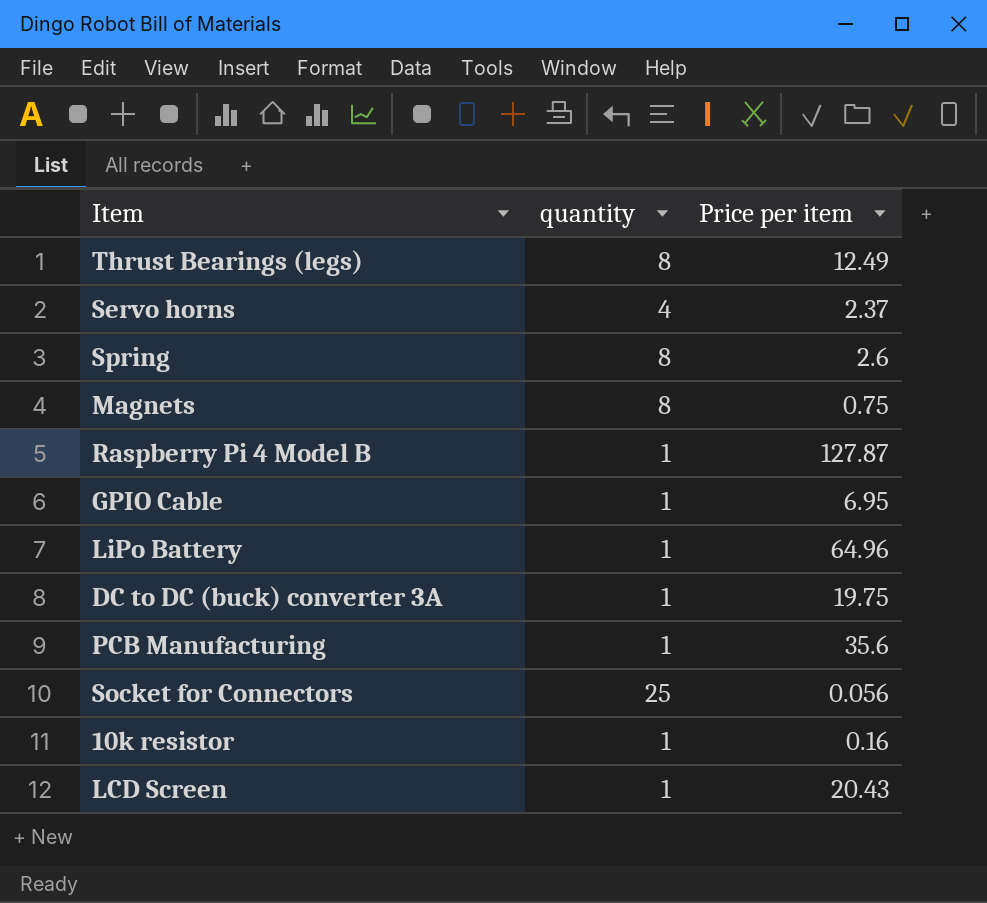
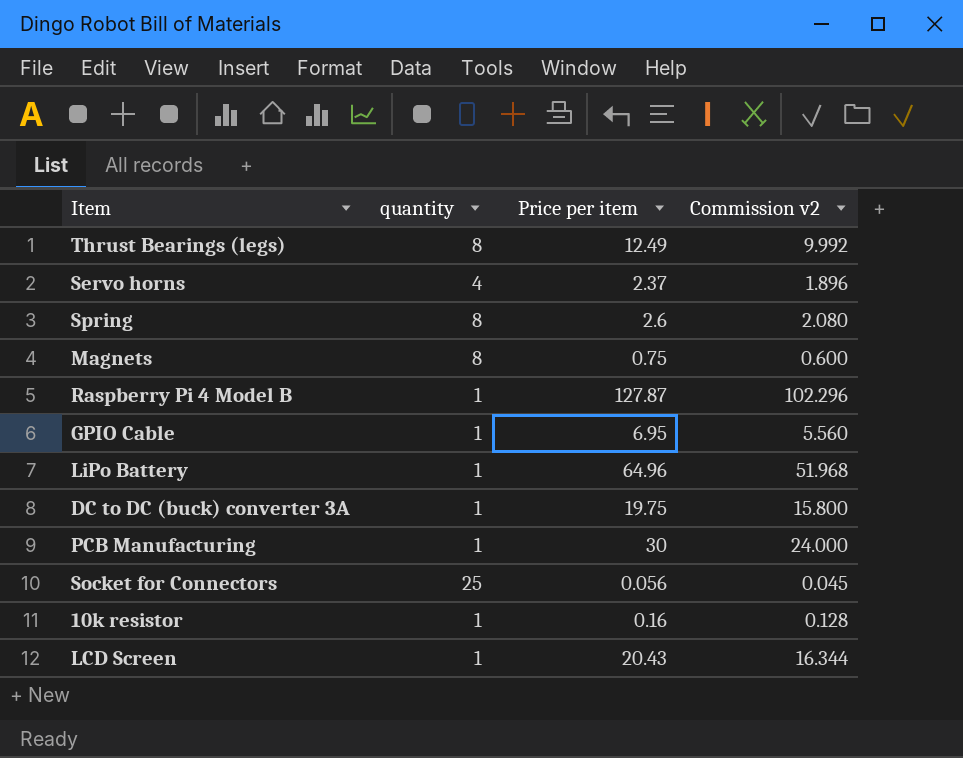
column Commission v2 | formula: none -> [Price per item] * 0.8
PCB Manufacturing | Price per item: 35.6 -> 30

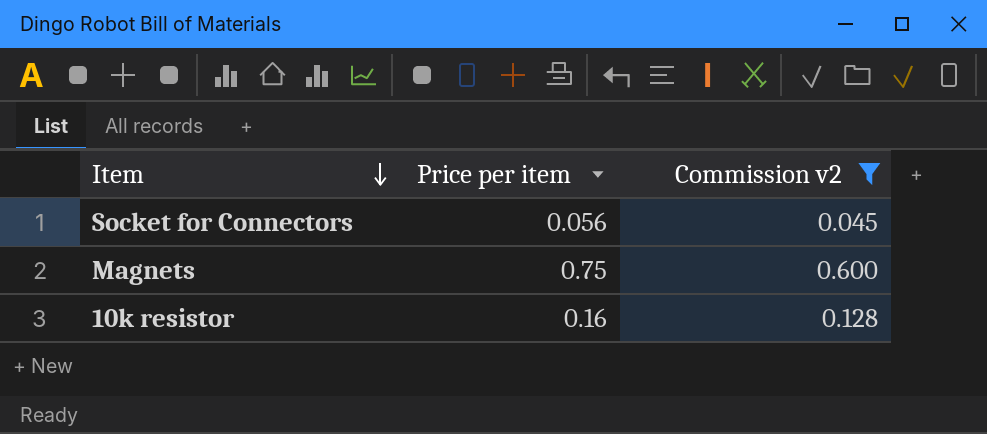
filter: none -> Commission v2 <= 0.600
row order: none -> Item descending
column quantity | position: 2 -> none

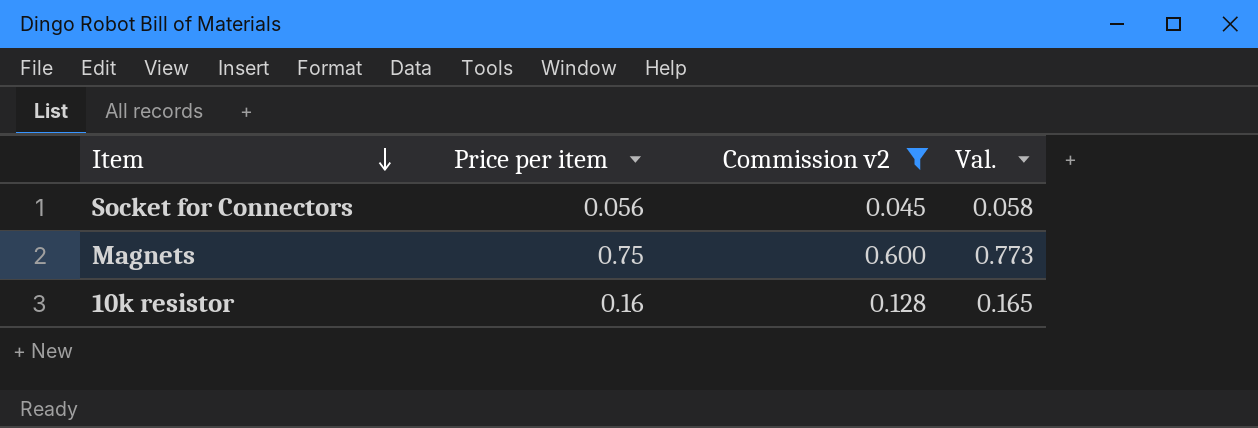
column Val. | formula: none -> [Price per item] * 1.03

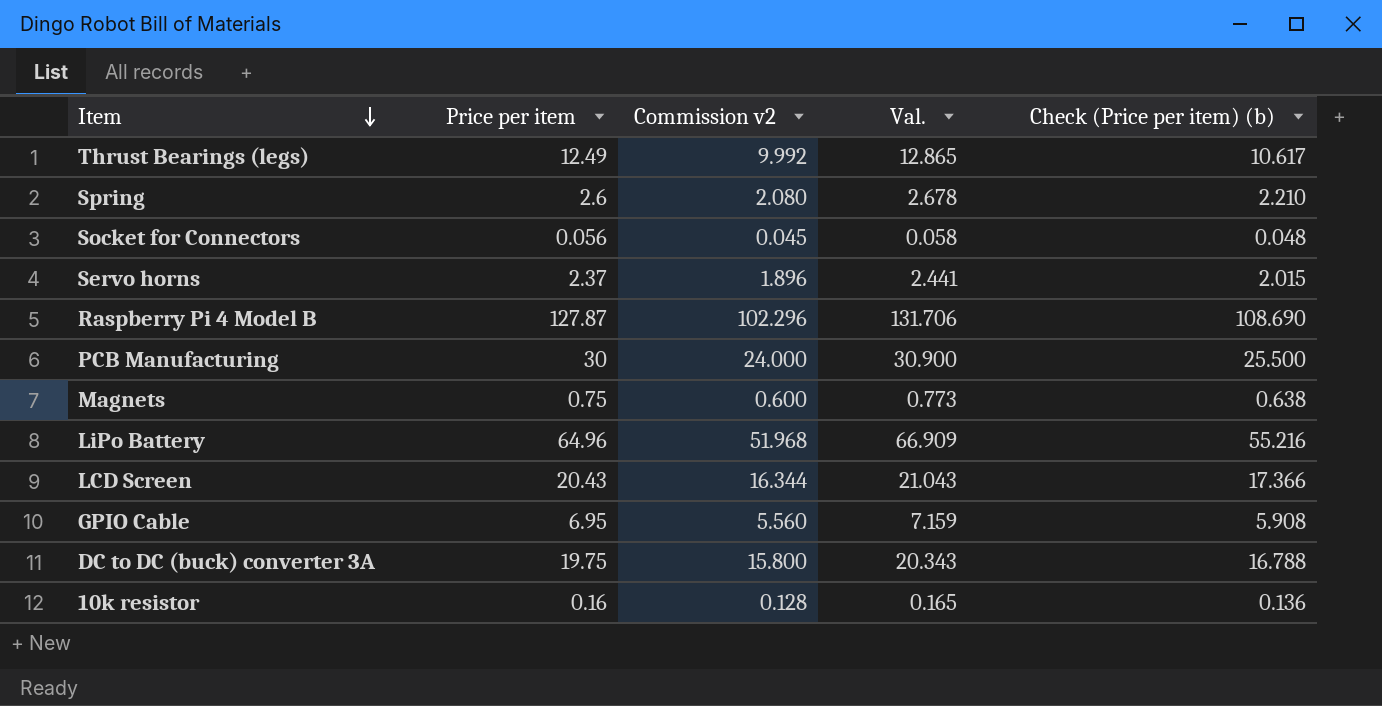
filter: Commission v2 <= 0.600 -> none
column Check (Price per item) (b) | formula: none -> [Price per item] * 0.85

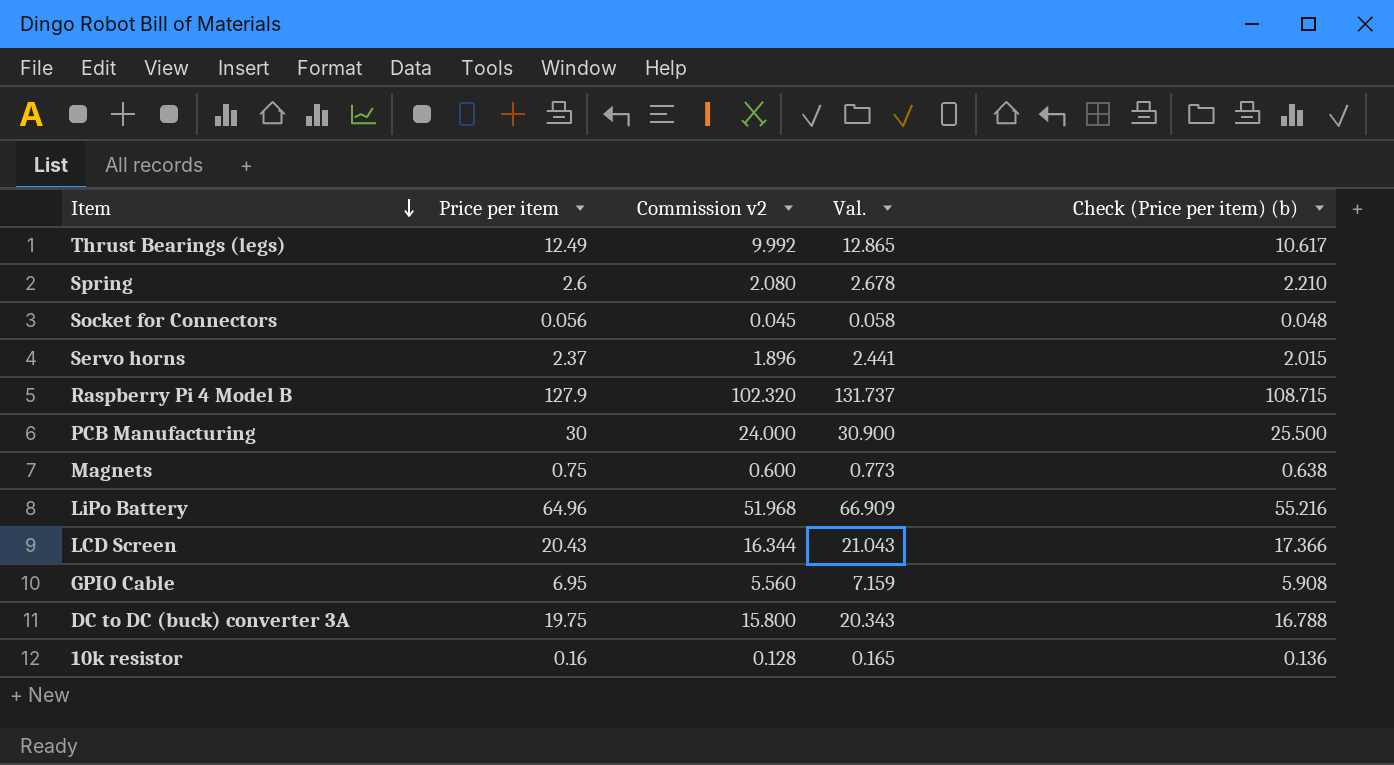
Raspberry Pi 4 Model B | Price per item: 127.87 -> 127.9
Raspberry Pi 4 Model B | Commission v2: 102.296 -> 102.320
Raspberry Pi 4 Model B | Val.: 131.706 -> 131.737
Raspberry Pi 4 Model B | Check (Price per item) (b): 108.690 -> 108.715

